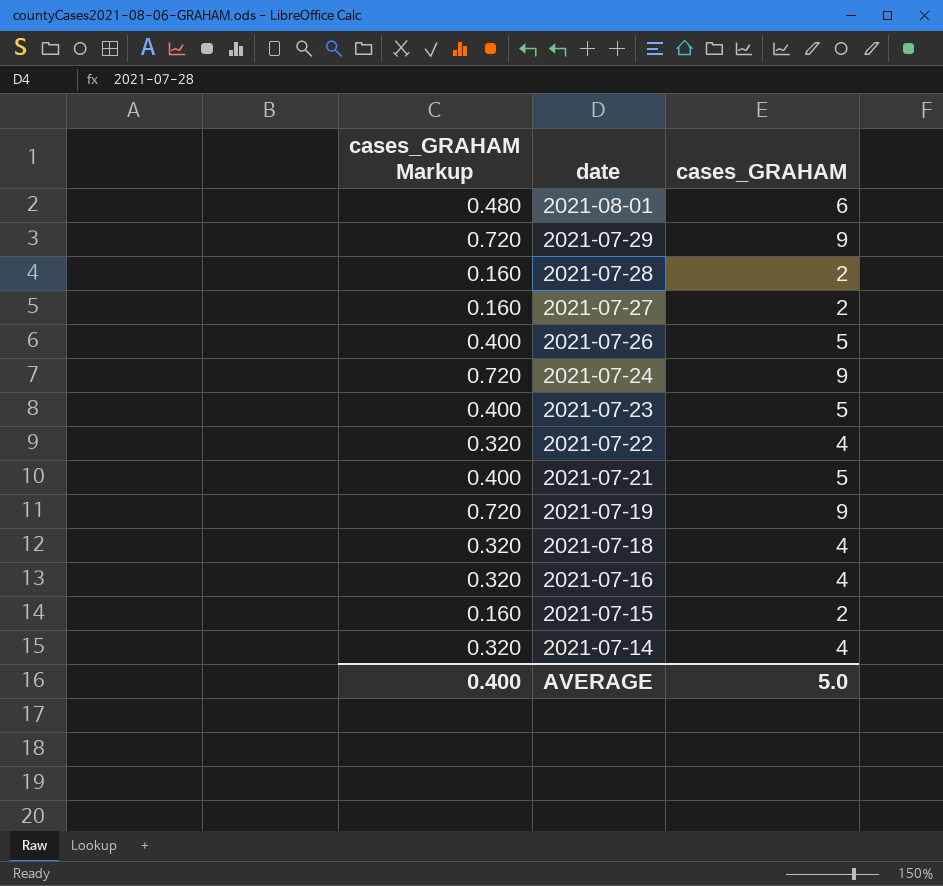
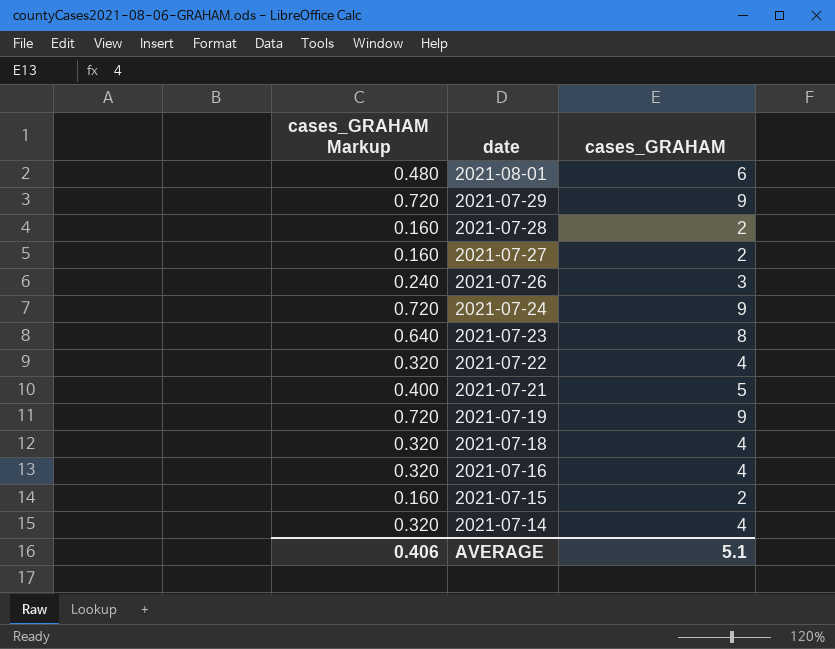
2021-07-26 | cases_GRAHAM Markup: 0.400 -> 0.240
2021-07-26 | cases_GRAHAM: 5 -> 3
2021-07-23 | cases_GRAHAM Markup: 0.400 -> 0.640
2021-07-23 | cases_GRAHAM: 5 -> 8
AVERAGE | cases_GRAHAM Markup: 0.400 -> 0.406
AVERAGE | cases_GRAHAM: 5.0 -> 5.1

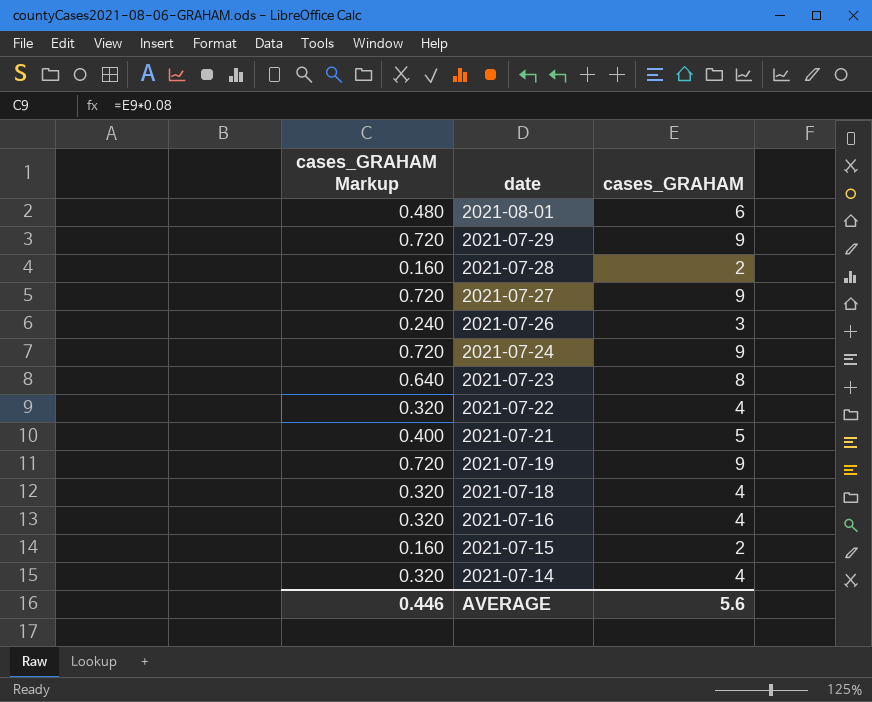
2021-07-27 | cases_GRAHAM Markup: 0.160 -> 0.720
2021-07-27 | cases_GRAHAM: 2 -> 9
AVERAGE | cases_GRAHAM Markup: 0.406 -> 0.446
AVERAGE | cases_GRAHAM: 5.1 -> 5.6

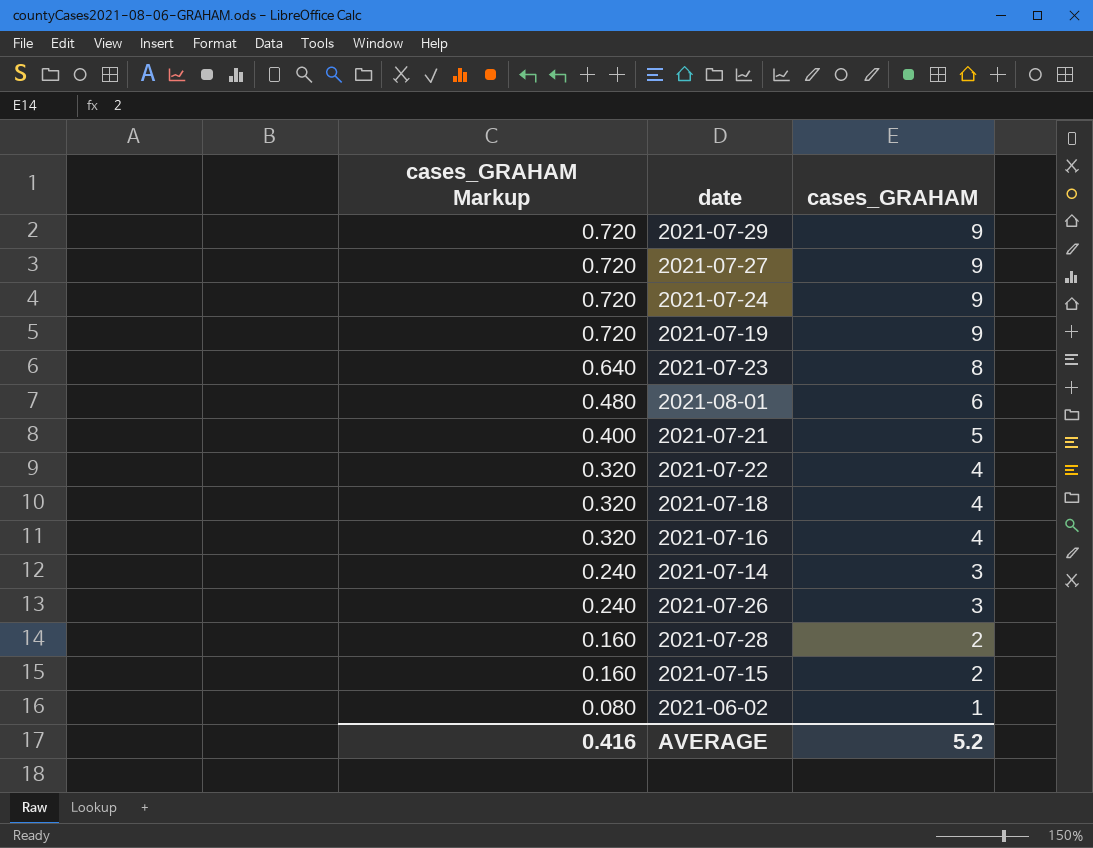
row order: date descending -> cases_GRAHAM Markup descending
2021-07-14 | cases_GRAHAM Markup: 0.320 -> 0.240
2021-07-14 | cases_GRAHAM: 4 -> 3
row 2021-06-02: none -> 0.080 | 1
AVERAGE | cases_GRAHAM Markup: 0.446 -> 0.416
AVERAGE | cases_GRAHAM: 5.6 -> 5.2

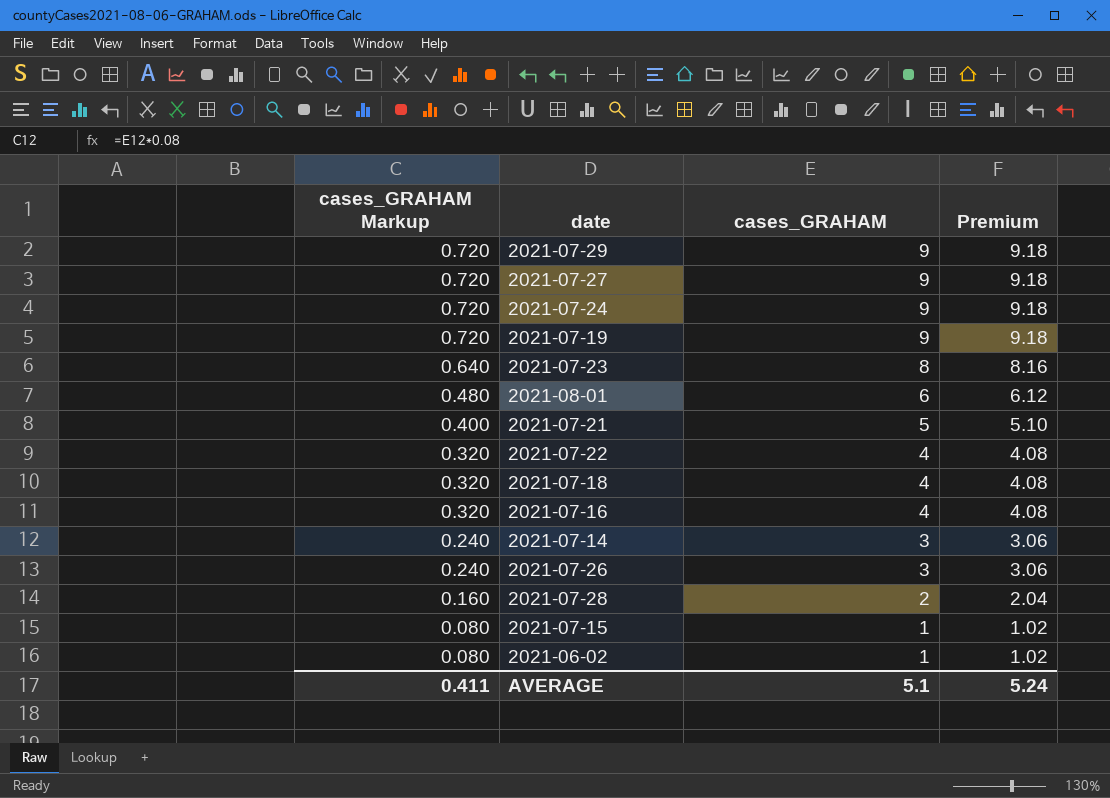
column Premium | formula: none -> [cases_GRAHAM] * 1.02
2021-07-15 | cases_GRAHAM Markup: 0.160 -> 0.080
2021-07-15 | cases_GRAHAM: 2 -> 1
AVERAGE | cases_GRAHAM Markup: 0.416 -> 0.411
AVERAGE | cases_GRAHAM: 5.2 -> 5.1

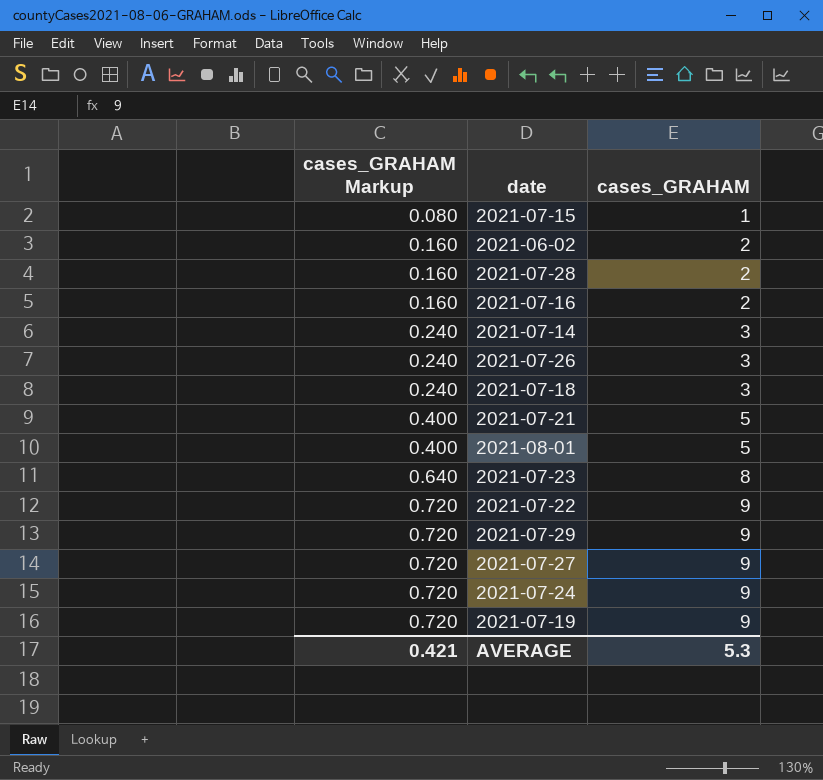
row order: cases_GRAHAM Markup descending -> cases_GRAHAM Markup ascending
column Premium | formula: [cases_GRAHAM] * 1.02 -> none
2021-06-02 | cases_GRAHAM Markup: 0.080 -> 0.160
2021-06-02 | cases_GRAHAM: 1 -> 2
2021-07-16 | cases_GRAHAM Markup: 0.320 -> 0.160
2021-07-16 | cases_GRAHAM: 4 -> 2
2021-07-18 | cases_GRAHAM Markup: 0.320 -> 0.240
2021-07-18 | cases_GRAHAM: 4 -> 3
2021-08-01 | cases_GRAHAM Markup: 0.480 -> 0.400
2021-08-01 | cases_GRAHAM: 6 -> 5
2021-07-22 | cases_GRAHAM Markup: 0.320 -> 0.720
2021-07-22 | cases_GRAHAM: 4 -> 9
AVERAGE | cases_GRAHAM Markup: 0.411 -> 0.421
AVERAGE | cases_GRAHAM: 5.1 -> 5.3

